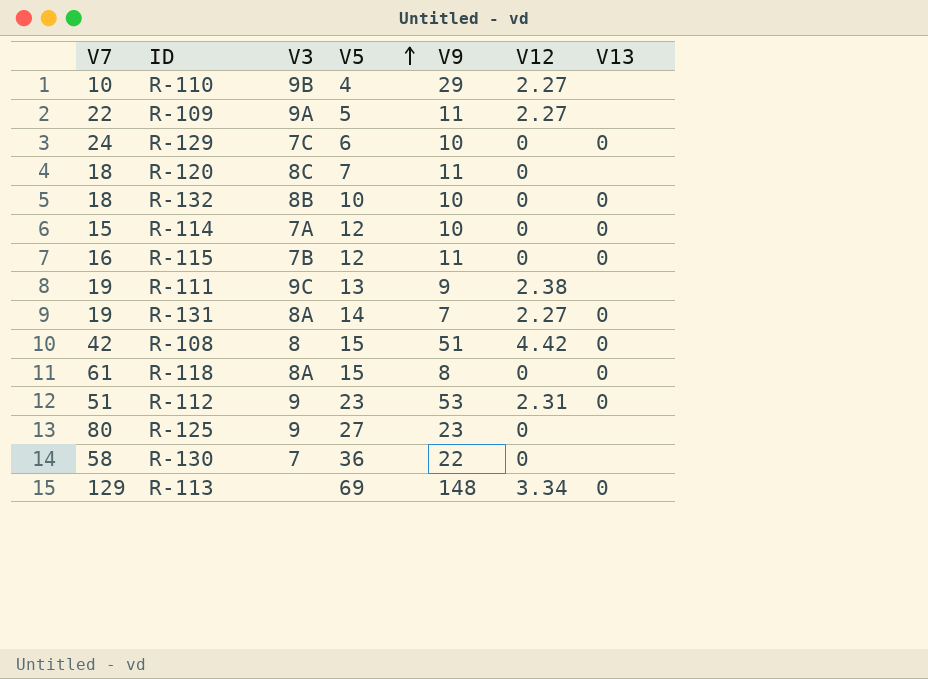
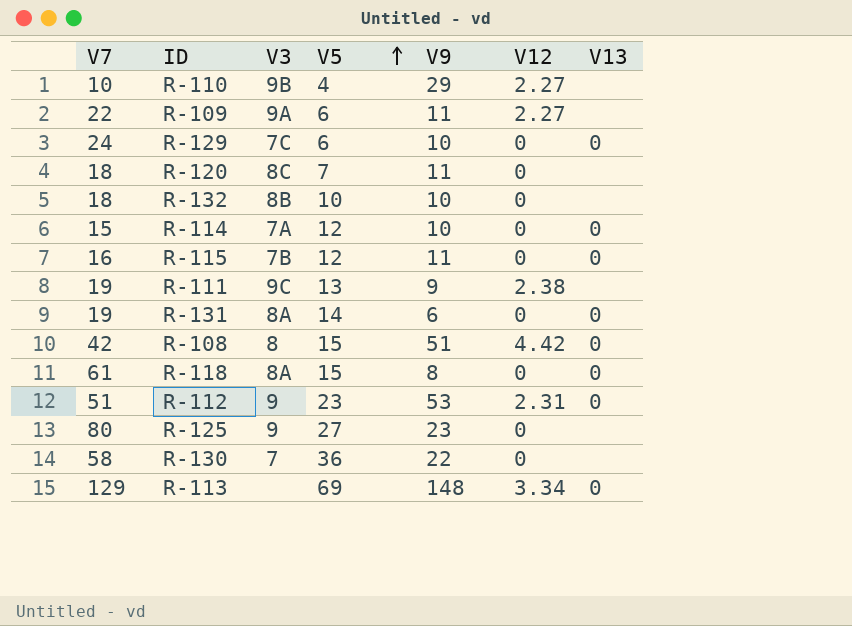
R-109 | V5: 5 -> 6
R-132 | V13: 0 -> none
R-131 | V9: 7 -> 6
R-131 | V12: 2.27 -> 0

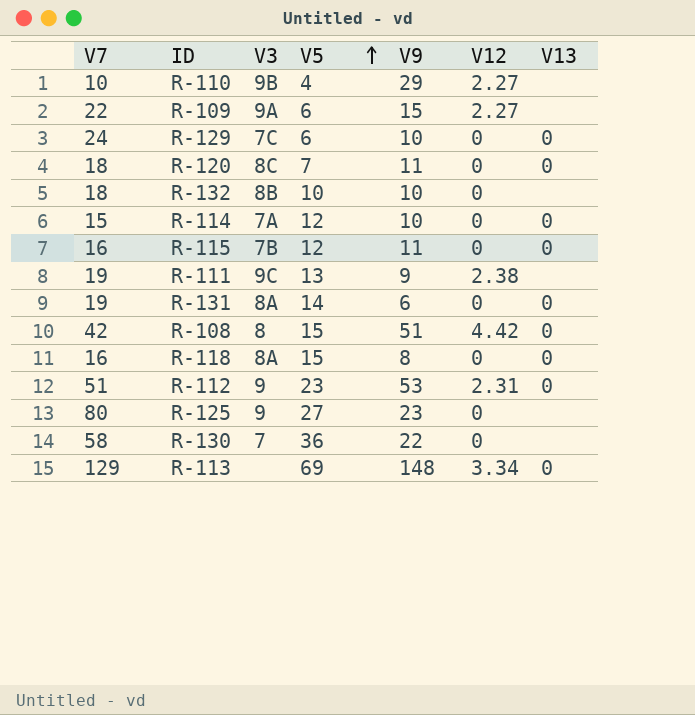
R-109 | V9: 11 -> 15
R-120 | V13: none -> 0
R-118 | V7: 61 -> 16

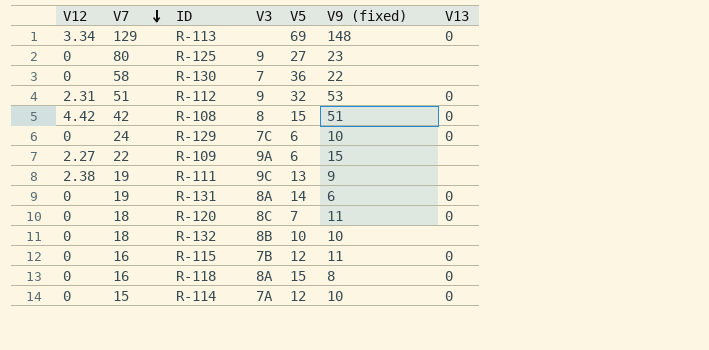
row order: V5 ascending -> V7 descending
column V12 | position: 6 -> 1
column name: V9 -> V9 (fixed)
row R-110: 10 | 9B | 4 | 29 | 2.27 | none -> none
R-112 | V5: 23 -> 32

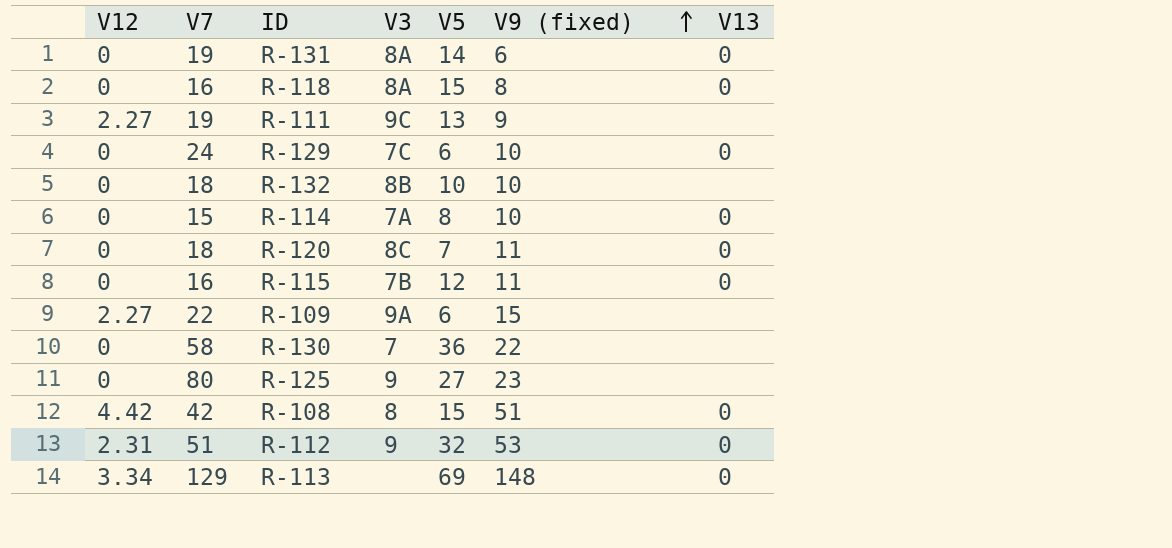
row order: V7 descending -> V9 (fixed) ascending
R-111 | V12: 2.38 -> 2.27
R-114 | V5: 12 -> 8

